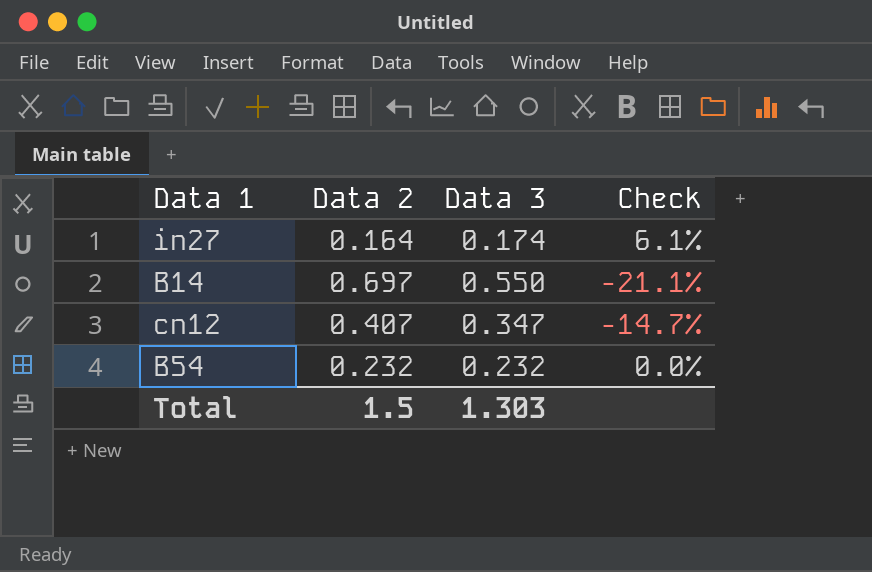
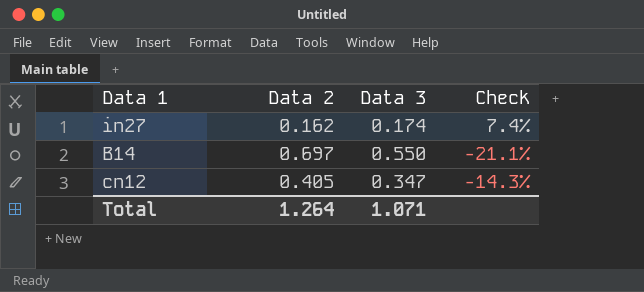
row B54: 0.232 | 0.232 | 0.0% -> none
in27 | Data 2: 0.164 -> 0.162
in27 | Check: 6.1% -> 7.4%
cn12 | Data 2: 0.407 -> 0.405
cn12 | Check: -14.7% -> -14.3%
Total | Data 2: 1.5 -> 1.264
Total | Data 3: 1.303 -> 1.071

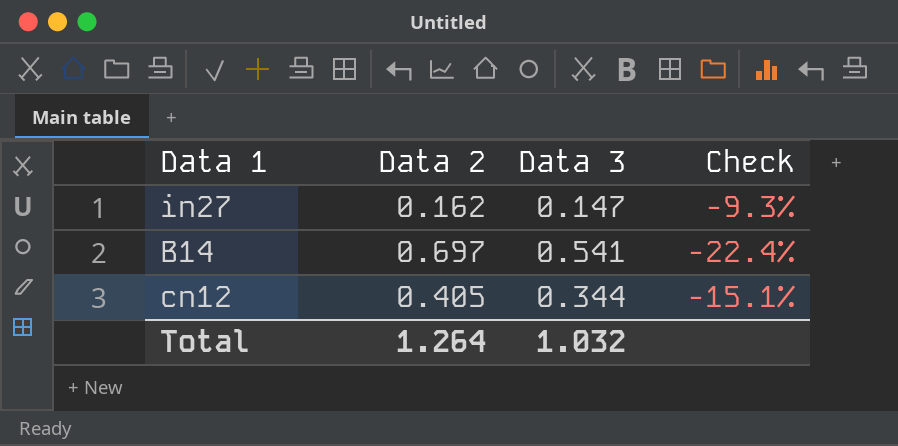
in27 | Data 3: 0.174 -> 0.147
in27 | Check: 7.4% -> -9.3%
B14 | Data 3: 0.550 -> 0.541
B14 | Check: -21.1% -> -22.4%
cn12 | Data 3: 0.347 -> 0.344
cn12 | Check: -14.3% -> -15.1%
Total | Data 3: 1.071 -> 1.032

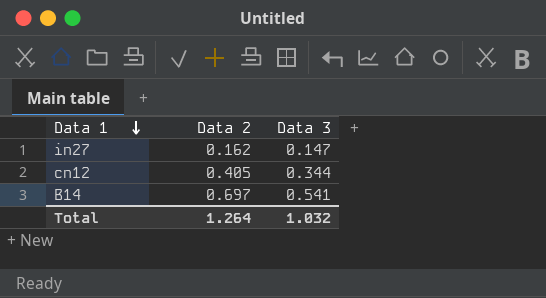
row order: none -> Data 1 descending
column Check | formula: ([Data 3] - [Data 2]) / [Data 2] -> none

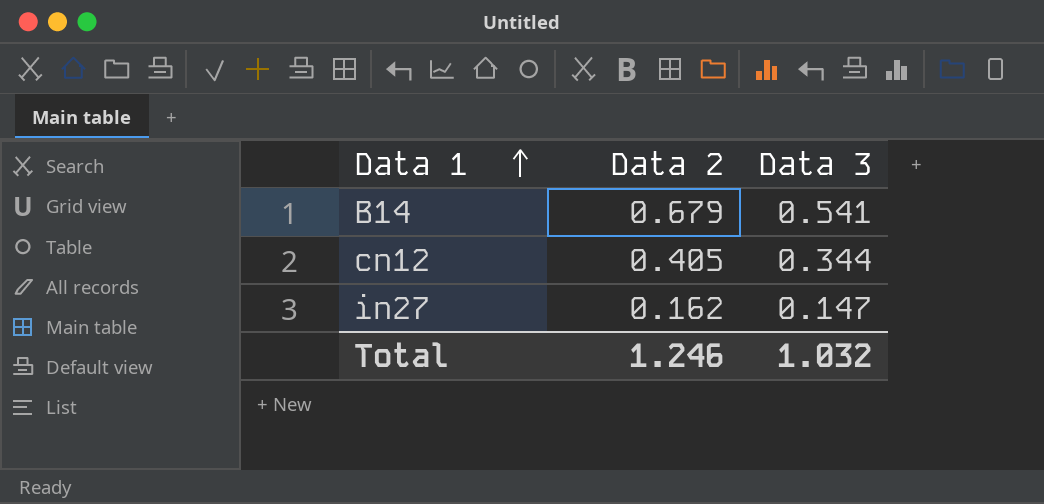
row order: Data 1 descending -> Data 1 ascending
B14 | Data 2: 0.697 -> 0.679
Total | Data 2: 1.264 -> 1.246

